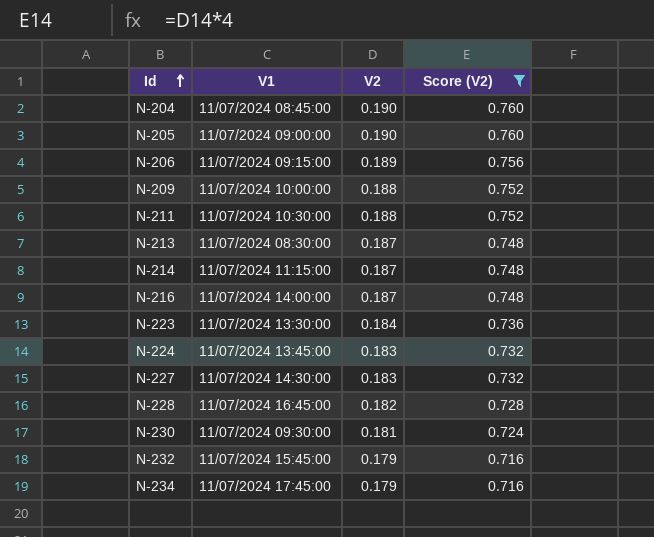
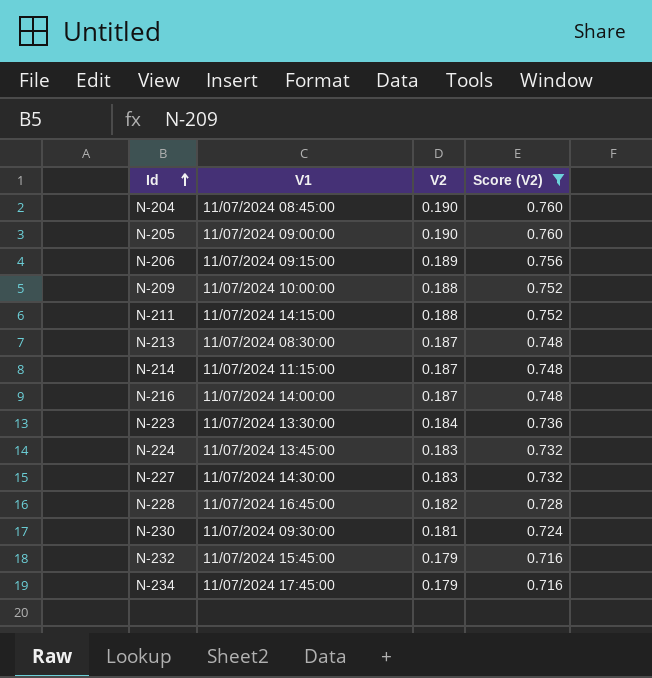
N-211 | V1: 11/07/2024 10:30:00 -> 11/07/2024 14:15:00

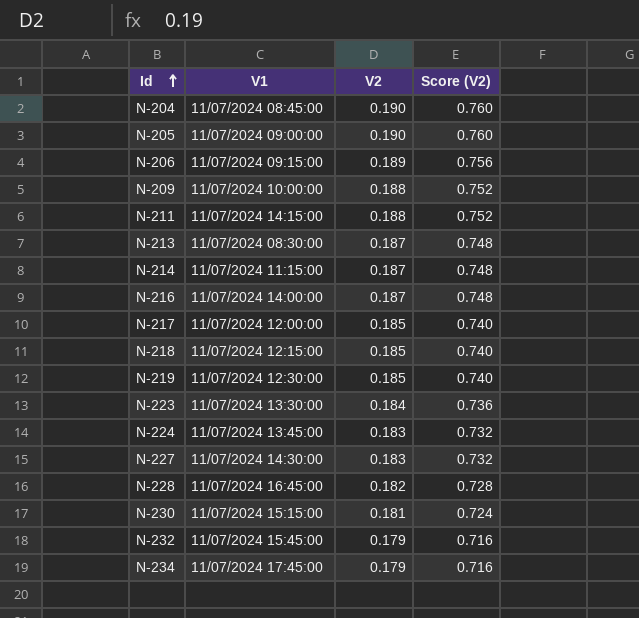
filter: Score (V2) != 0.740 -> none
N-230 | V1: 11/07/2024 09:30:00 -> 11/07/2024 15:15:00

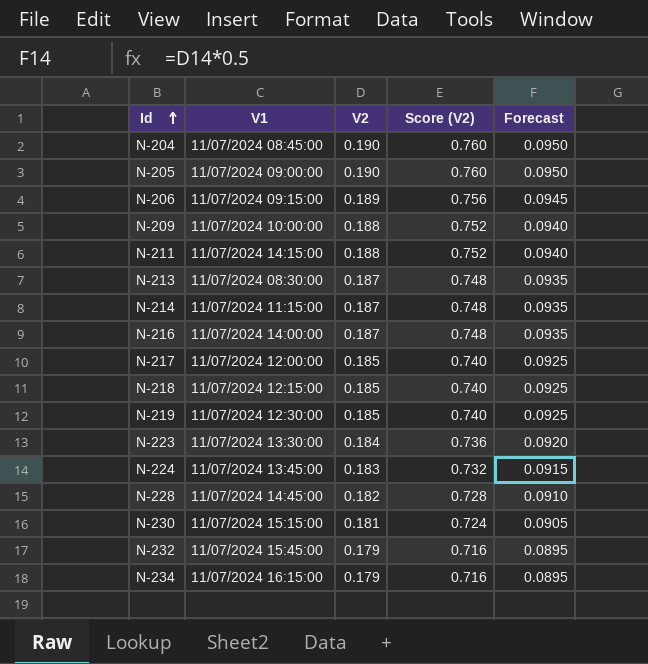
column Forecast | formula: none -> [V2] * 0.5
row N-227: 11/07/2024 14:30:00 | 0.183 | 0.732 -> none
N-228 | V1: 11/07/2024 16:45:00 -> 11/07/2024 14:45:00
N-234 | V1: 11/07/2024 17:45:00 -> 11/07/2024 16:15:00

